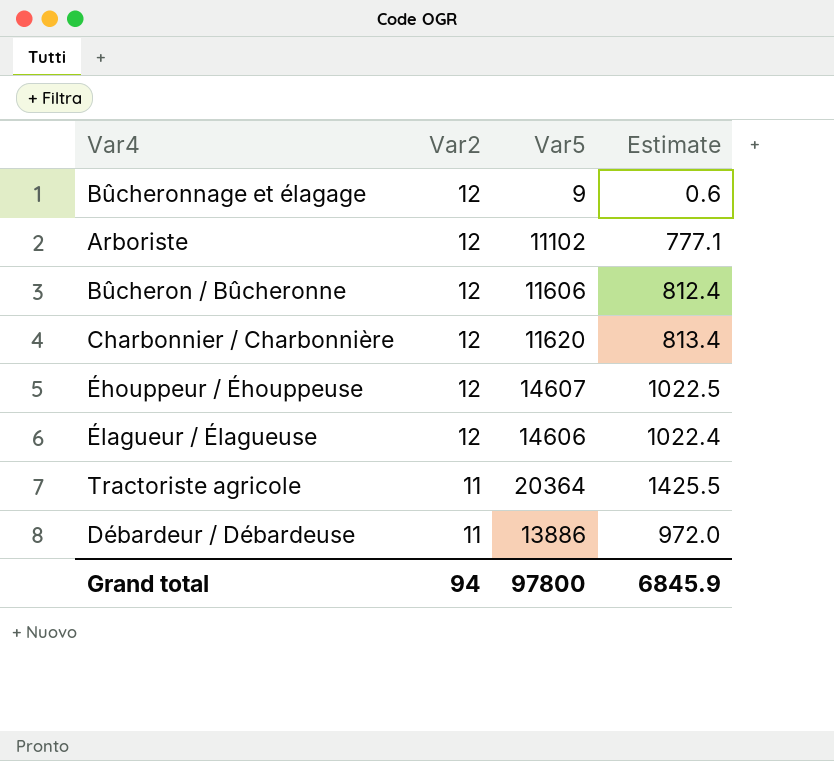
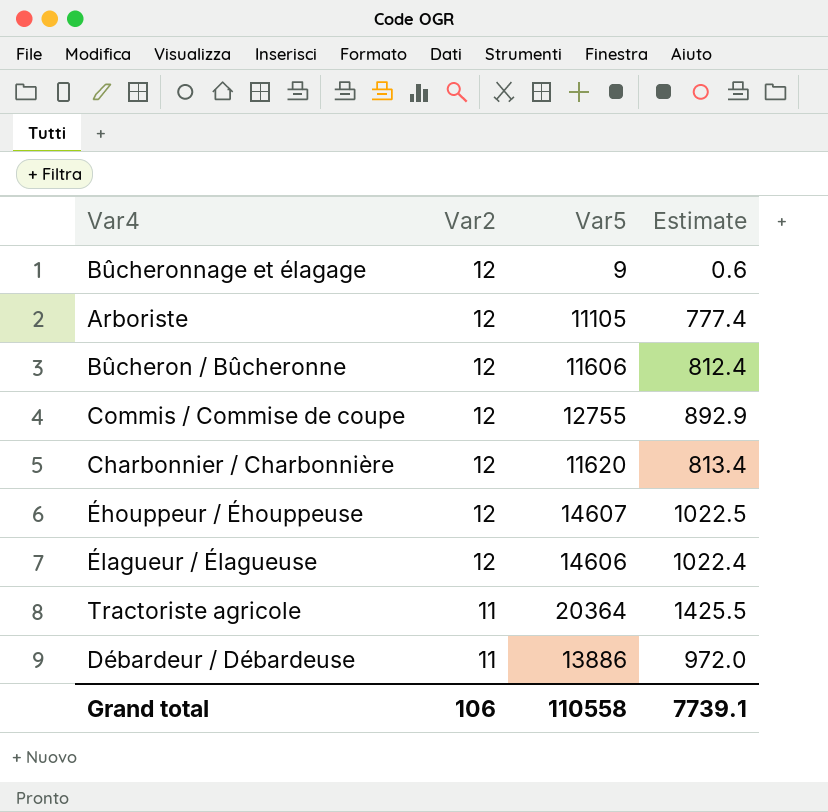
Arboriste | Var5: 11102 -> 11105
Arboriste | Estimate: 777.1 -> 777.4
row Commis / Commise de coupe: none -> 12 | 12755 | 892.9
Grand total | Var2: 94 -> 106
Grand total | Var5: 97800 -> 110558
Grand total | Estimate: 6845.9 -> 7739.1

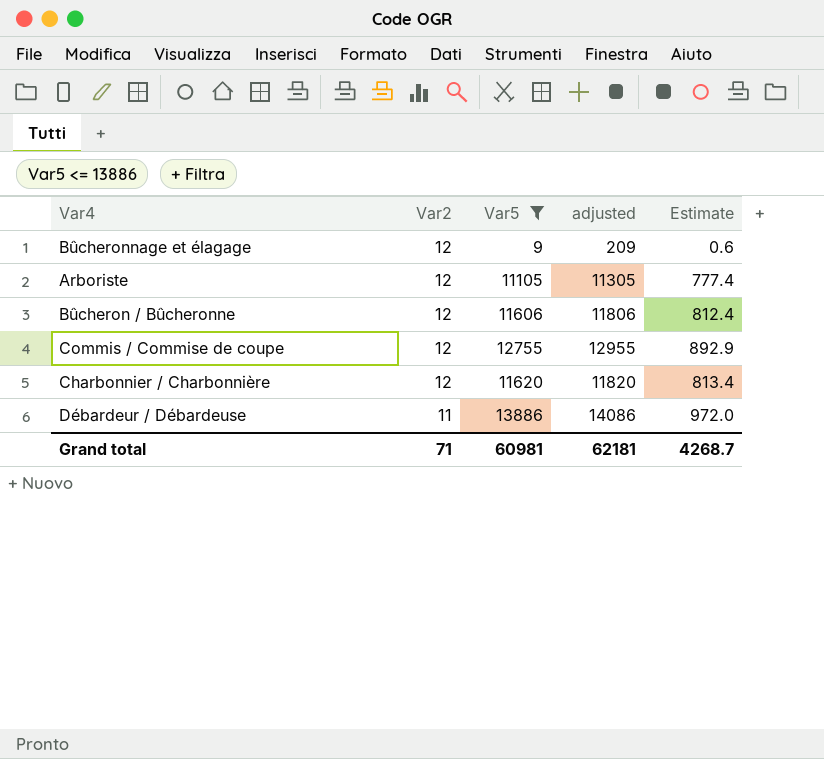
filter: none -> Var5 <= 13886
column adjusted | formula: none -> [Var5] + 200
Grand total | Var2: 106 -> 71
Grand total | Var5: 110558 -> 60981
Grand total | Estimate: 7739.1 -> 4268.7

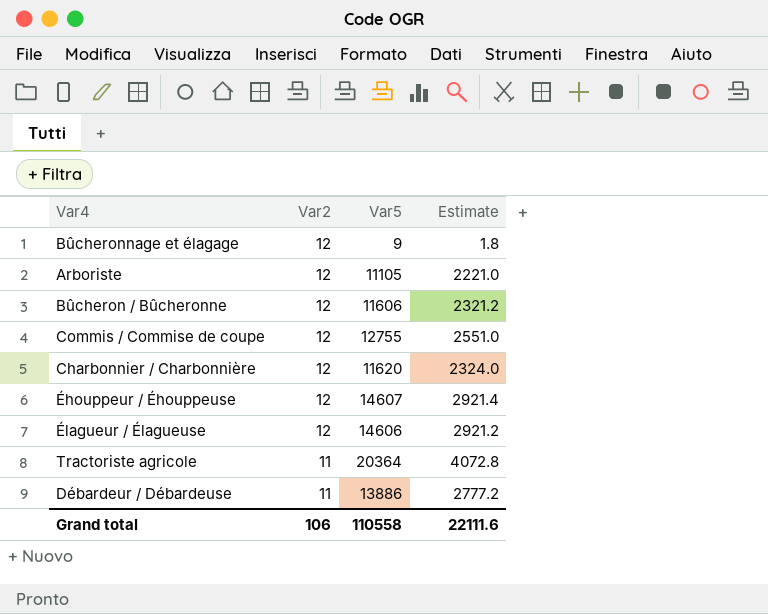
filter: Var5 <= 13886 -> none
column adjusted | formula: [Var5] + 200 -> none
column Estimate | formula: [Var5] * 0.07 -> [Var5] * 0.2
Grand total | Var2: 71 -> 106
Grand total | Var5: 60981 -> 110558
Grand total | Estimate: 4268.7 -> 22111.6

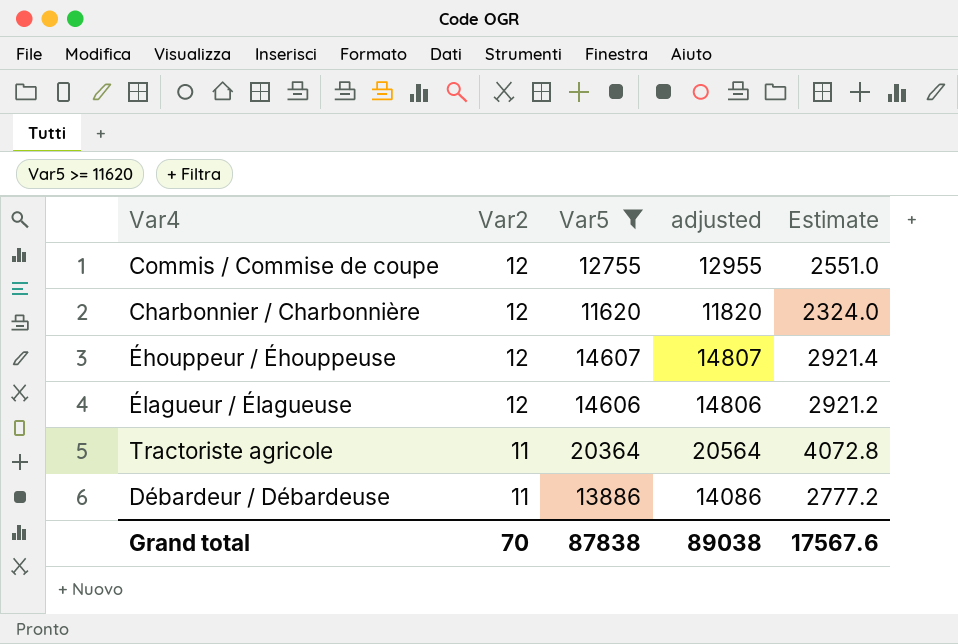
filter: none -> Var5 >= 11620
column adjusted | formula: none -> [Var5] + 200
Grand total | Var2: 106 -> 70
Grand total | Var5: 110558 -> 87838
Grand total | Estimate: 22111.6 -> 17567.6

